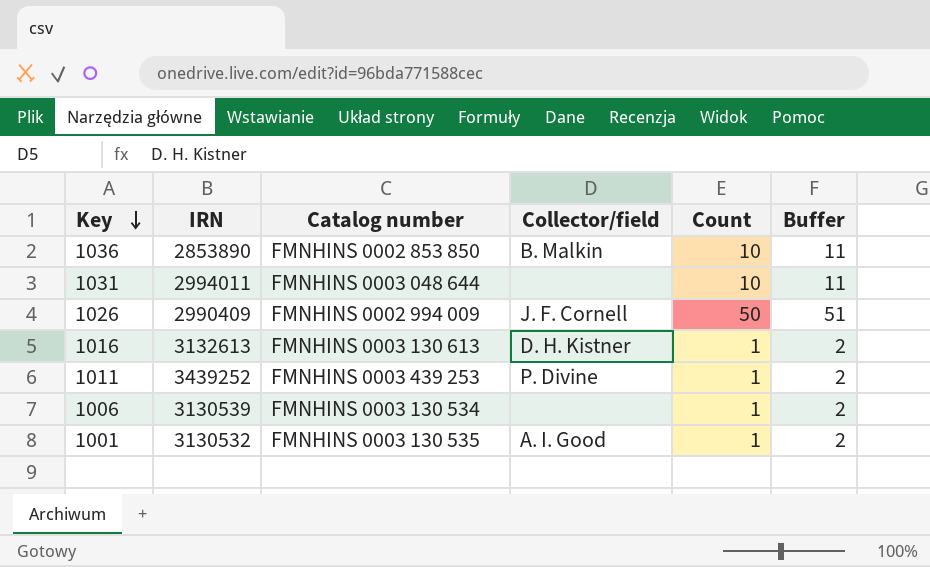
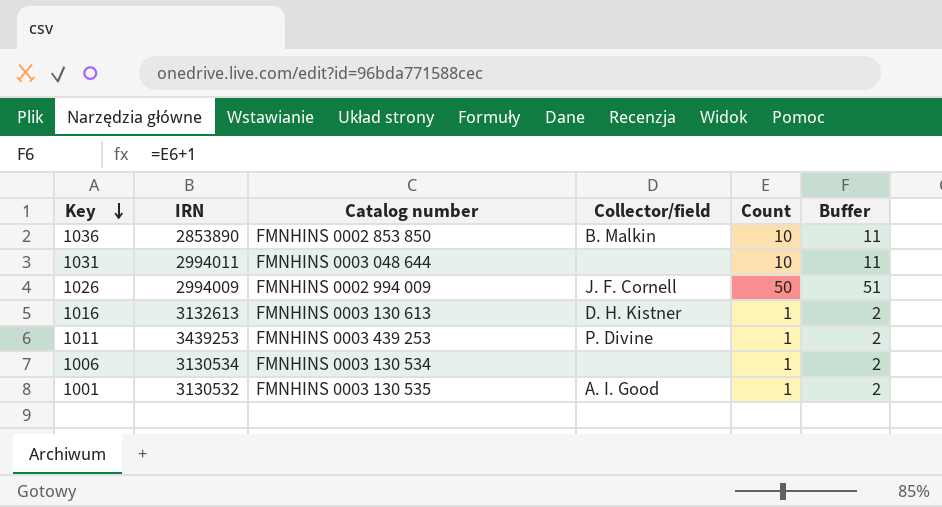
1026 | IRN: 2990409 -> 2994009
1011 | IRN: 3439252 -> 3439253
1006 | IRN: 3130539 -> 3130534

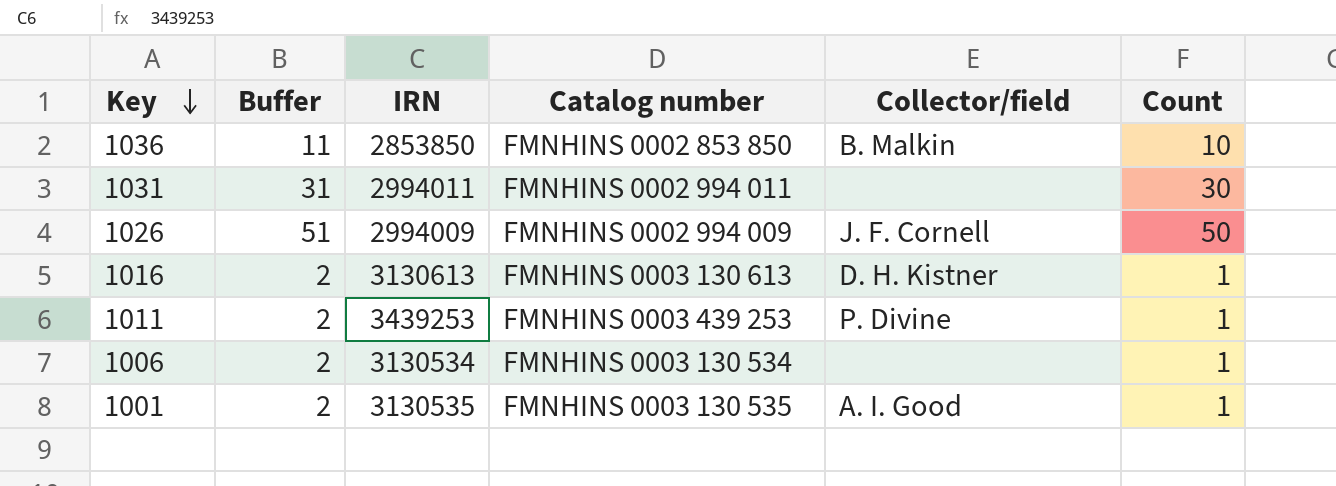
column Buffer | position: 6 -> 2
1036 | IRN: 2853890 -> 2853850
1031 | Buffer: 11 -> 31
1031 | Catalog number: FMNHINS 0003 048 644 -> FMNHINS 0002 994 011
1031 | Count: 10 -> 30
1016 | IRN: 3132613 -> 3130613
1001 | IRN: 3130532 -> 3130535

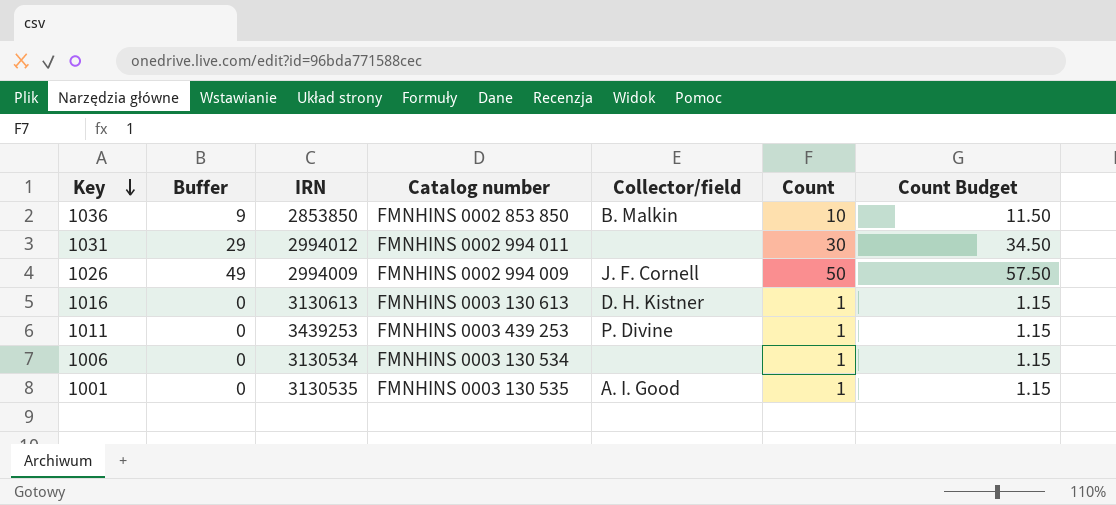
column Buffer | formula: [Count] + 1 -> [Count] - 1
column Count Budget | formula: none -> [Count] * 1.15
1031 | IRN: 2994011 -> 2994012

